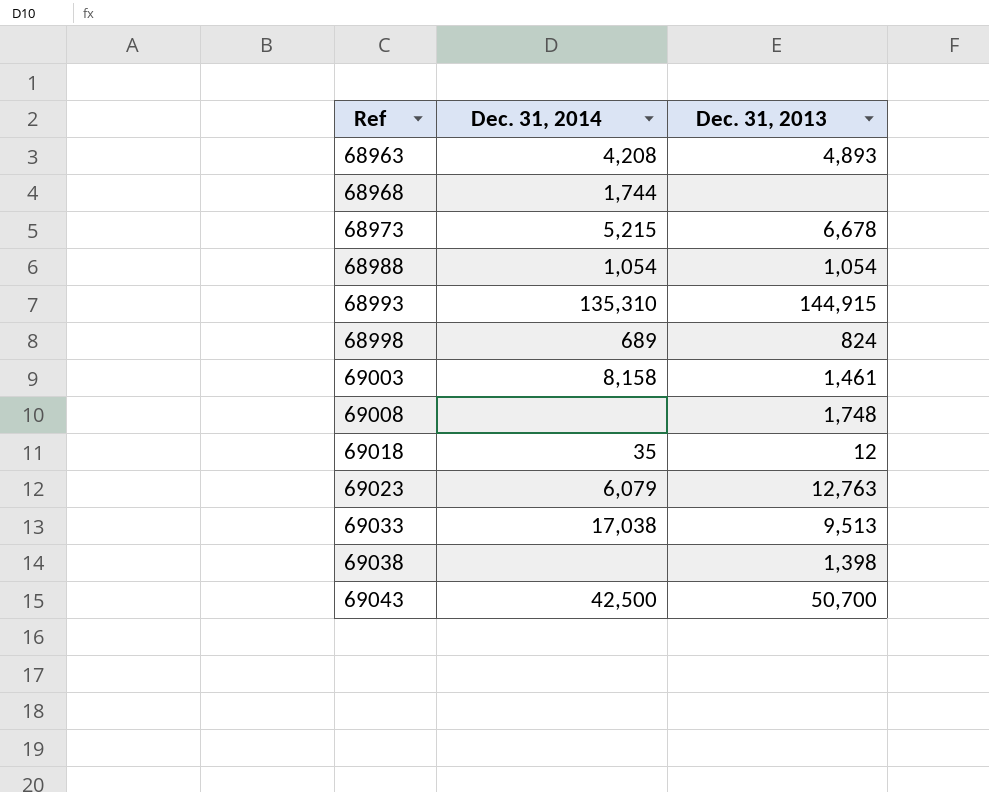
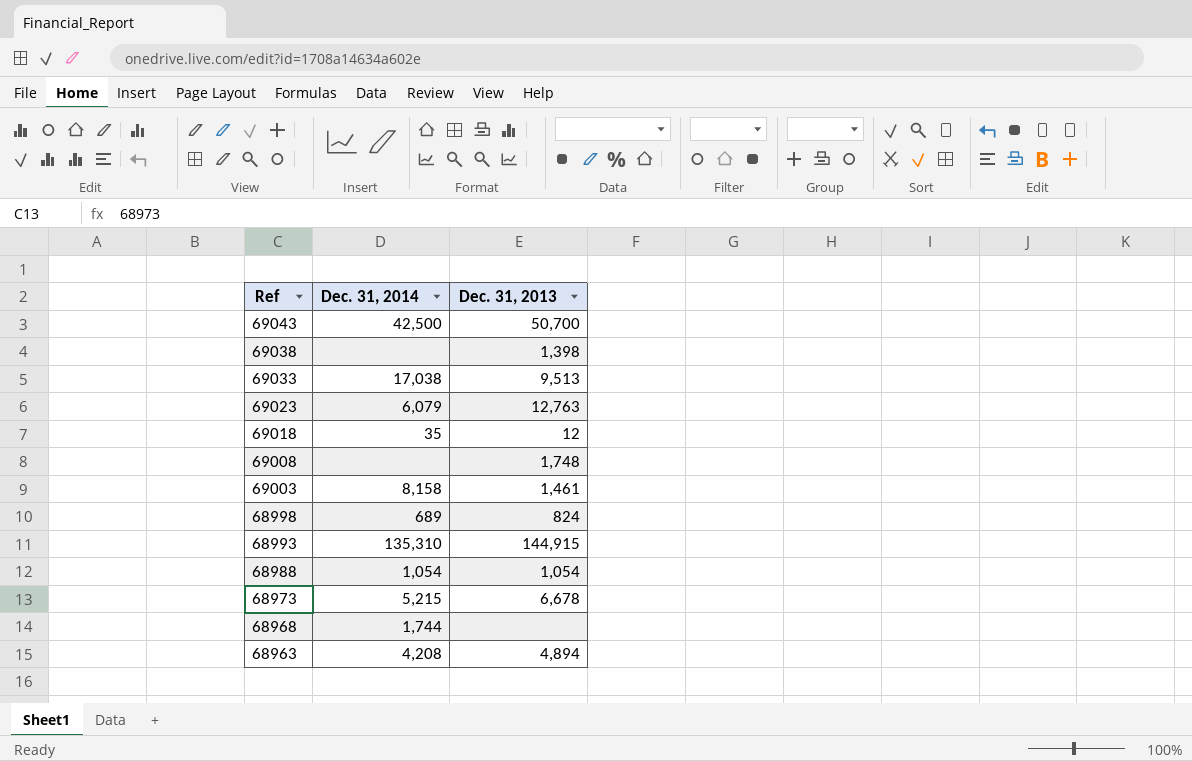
row order: Ref ascending -> Ref descending
68963 | Dec. 31, 2013: 4,893 -> 4,894

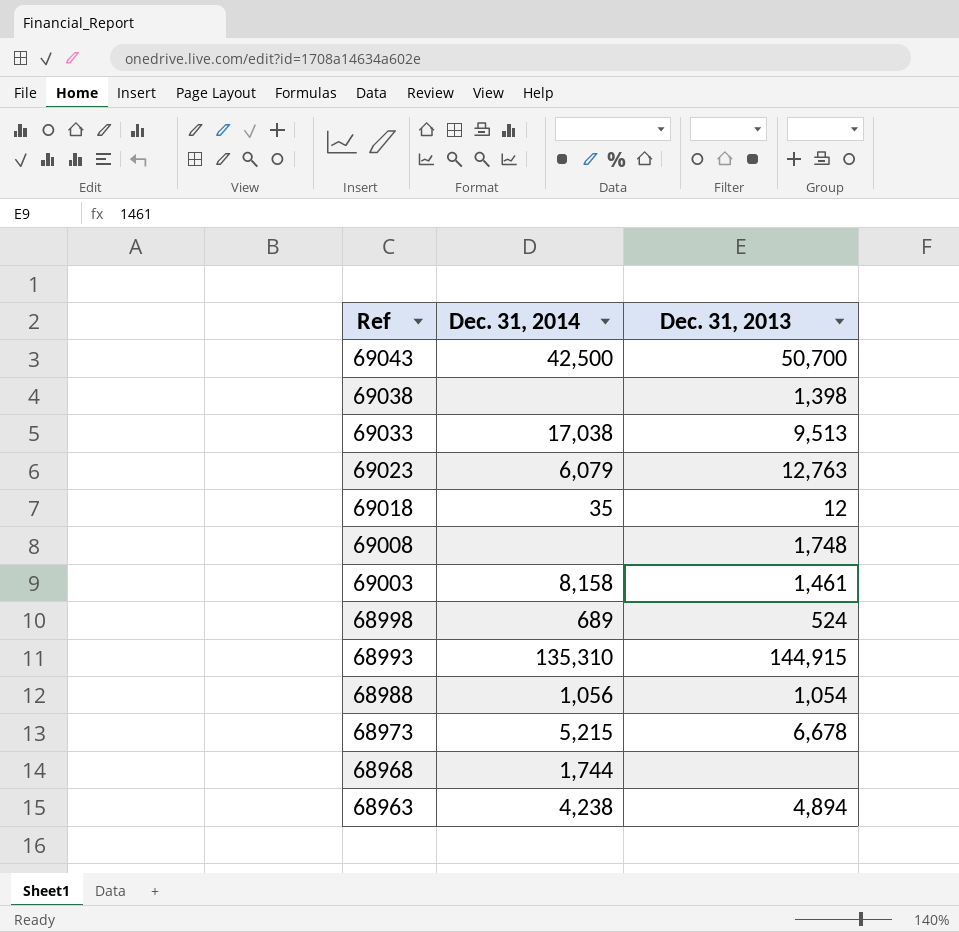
68998 | Dec. 31, 2013: 824 -> 524
68988 | Dec. 31, 2014: 1,054 -> 1,056
68963 | Dec. 31, 2014: 4,208 -> 4,238

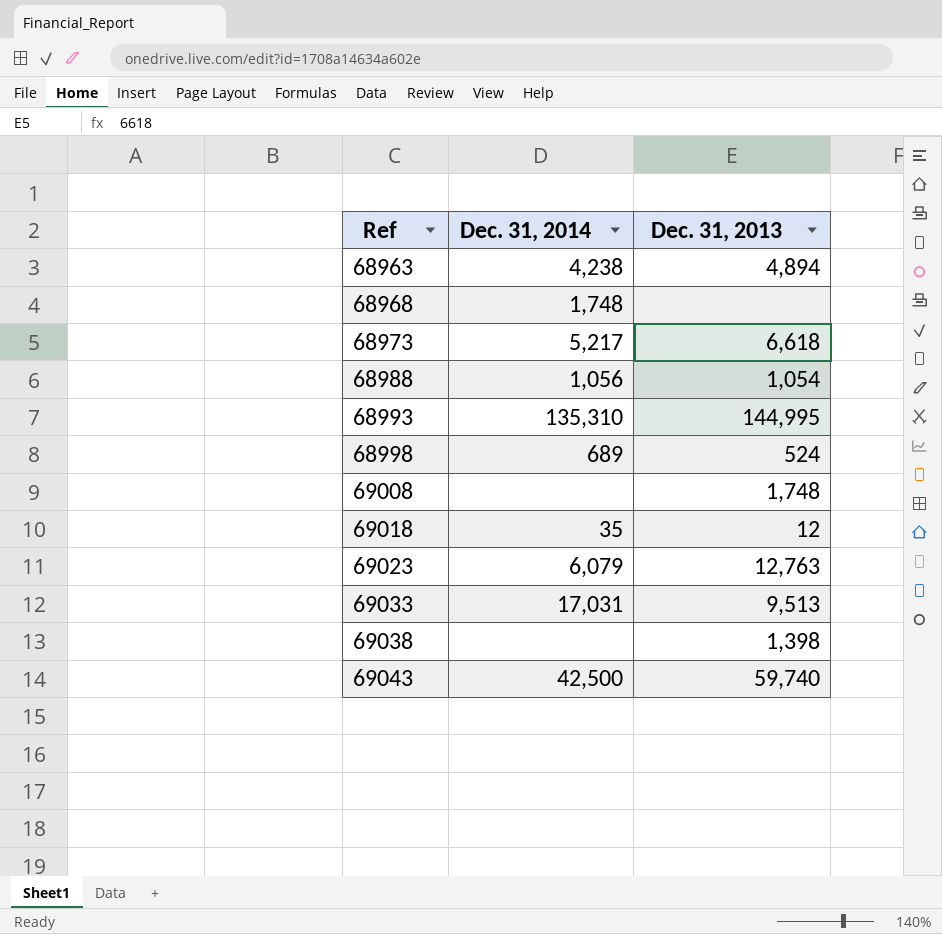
row order: Ref descending -> Ref ascending
row 69003: 8,158 | 1,461 -> none
68968 | Dec. 31, 2014: 1,744 -> 1,748
68973 | Dec. 31, 2014: 5,215 -> 5,217
68973 | Dec. 31, 2013: 6,678 -> 6,618
68993 | Dec. 31, 2013: 144,915 -> 144,995
69033 | Dec. 31, 2014: 17,038 -> 17,031
69043 | Dec. 31, 2013: 50,700 -> 59,740

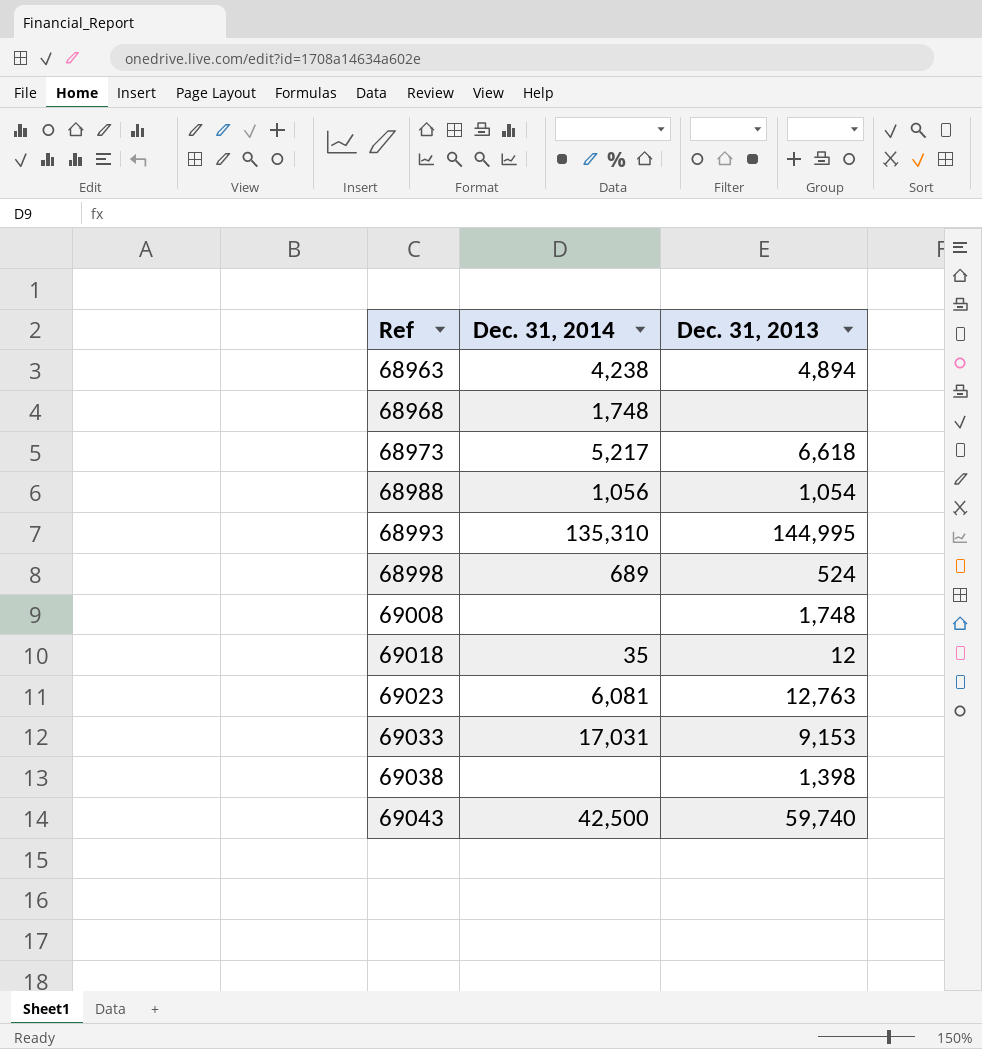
69023 | Dec. 31, 2014: 6,079 -> 6,081
69033 | Dec. 31, 2013: 9,513 -> 9,153

